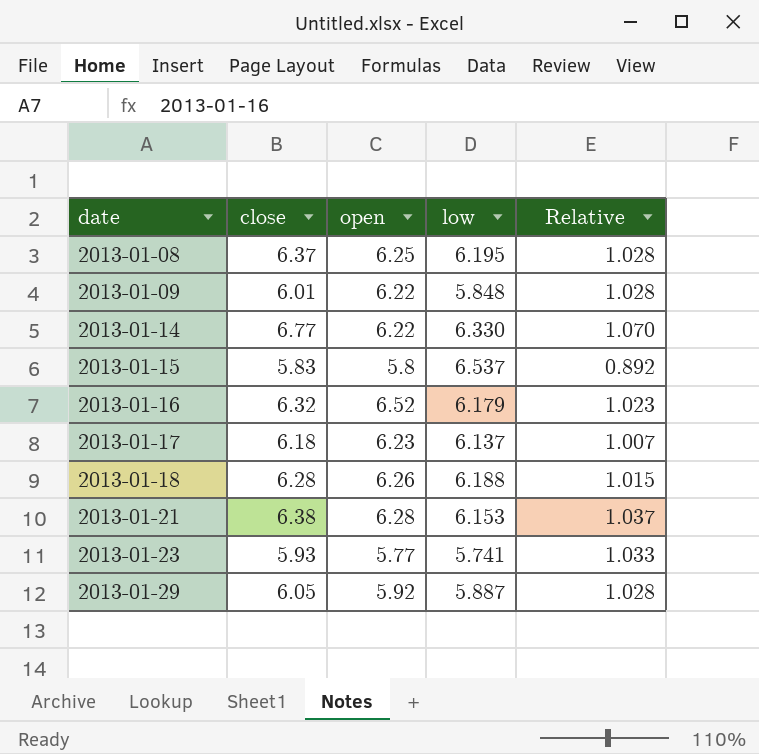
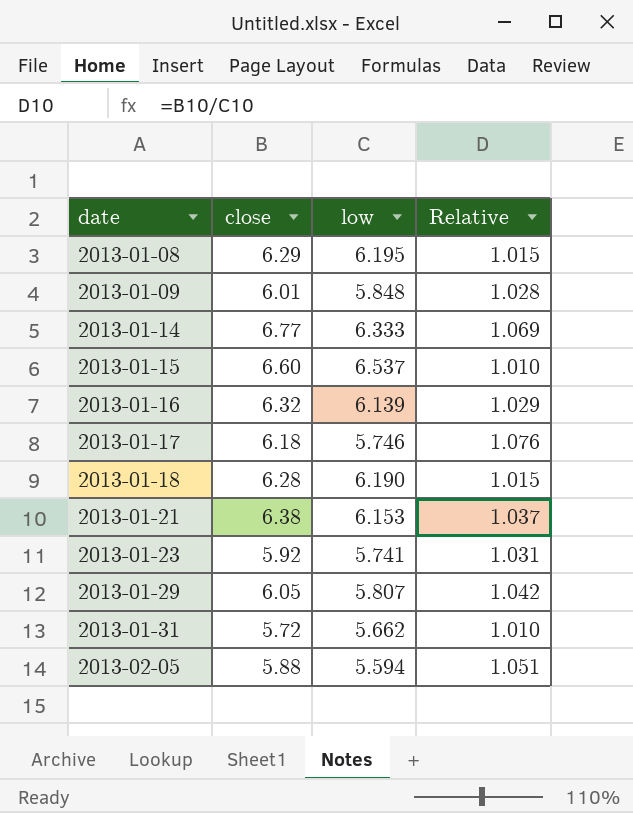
column open | position: 3 -> none
2013-01-08 | close: 6.37 -> 6.29
2013-01-08 | Relative: 1.028 -> 1.015
2013-01-14 | low: 6.330 -> 6.333
2013-01-14 | Relative: 1.070 -> 1.069
2013-01-15 | close: 5.83 -> 6.60
2013-01-15 | Relative: 0.892 -> 1.010
2013-01-16 | low: 6.179 -> 6.139
2013-01-16 | Relative: 1.023 -> 1.029
2013-01-17 | low: 6.137 -> 5.746
2013-01-17 | Relative: 1.007 -> 1.076
2013-01-18 | low: 6.188 -> 6.190
2013-01-23 | close: 5.93 -> 5.92
2013-01-23 | Relative: 1.033 -> 1.031
2013-01-29 | low: 5.887 -> 5.807
2013-01-29 | Relative: 1.028 -> 1.042
row 2013-01-31: none -> 5.72 | 5.662 | 1.010
row 2013-02-05: none -> 5.88 | 5.594 | 1.051

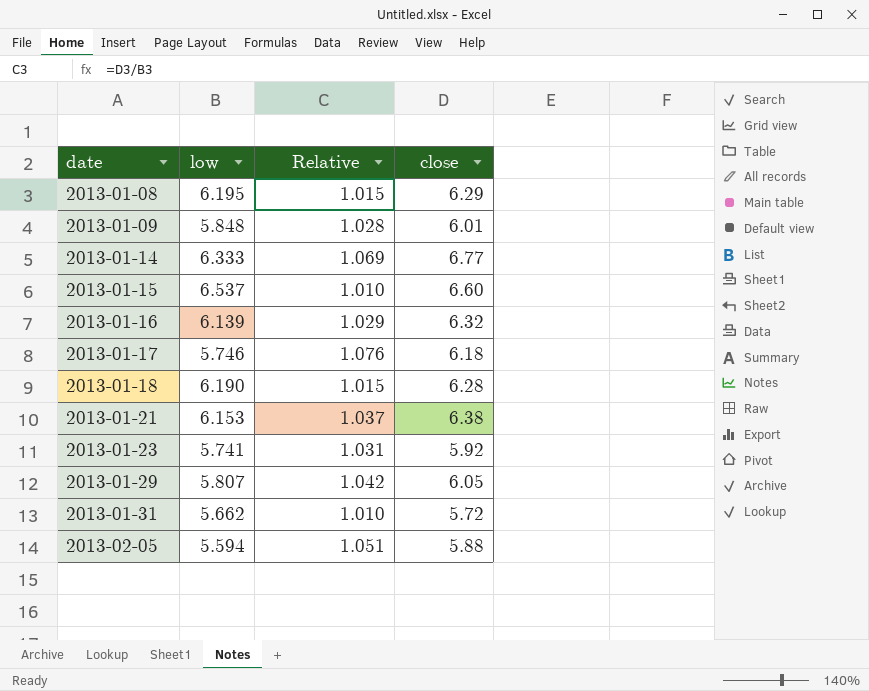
column close | position: 2 -> 4

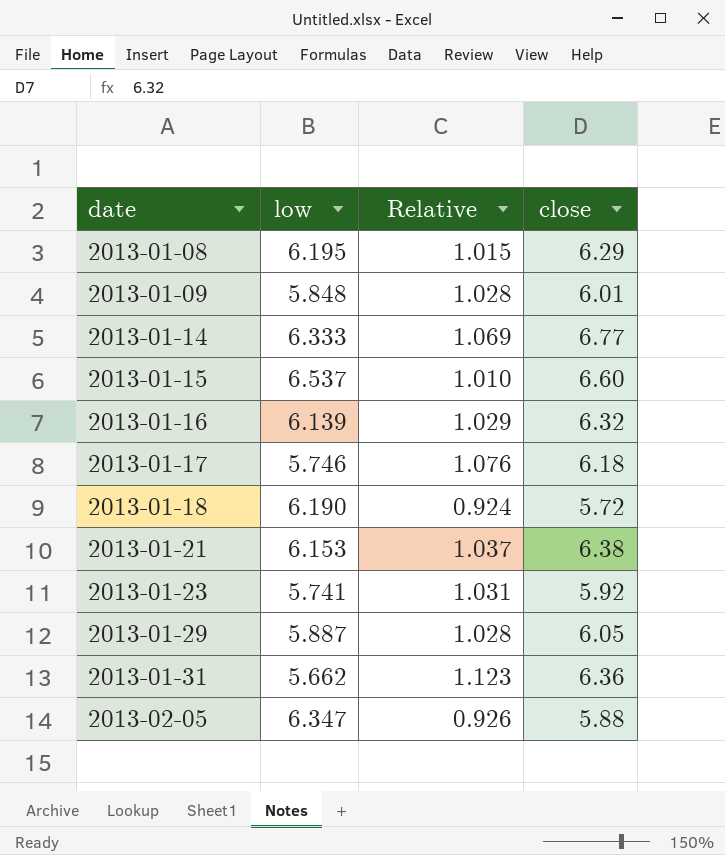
2013-01-18 | Relative: 1.015 -> 0.924
2013-01-18 | close: 6.28 -> 5.72
2013-01-29 | low: 5.807 -> 5.887
2013-01-29 | Relative: 1.042 -> 1.028
2013-01-31 | Relative: 1.010 -> 1.123
2013-01-31 | close: 5.72 -> 6.36
2013-02-05 | low: 5.594 -> 6.347
2013-02-05 | Relative: 1.051 -> 0.926

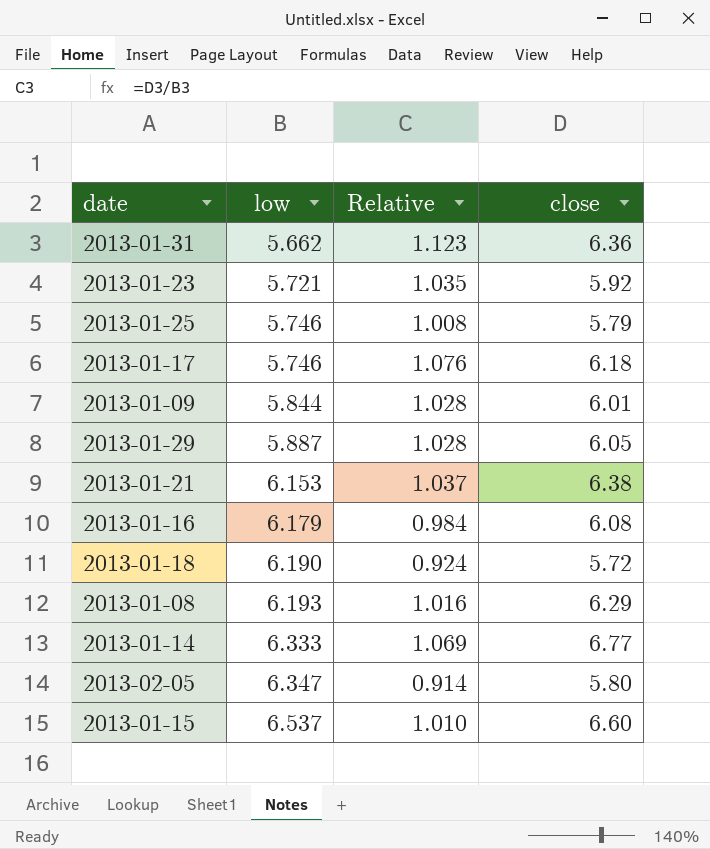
row order: date ascending -> low ascending
2013-01-23 | low: 5.741 -> 5.721
2013-01-23 | Relative: 1.031 -> 1.035
row 2013-01-25: none -> 5.746 | 1.008 | 5.79
2013-01-09 | low: 5.848 -> 5.844
2013-01-16 | low: 6.139 -> 6.179
2013-01-16 | Relative: 1.029 -> 0.984
2013-01-16 | close: 6.32 -> 6.08
2013-01-08 | low: 6.195 -> 6.193
2013-01-08 | Relative: 1.015 -> 1.016
2013-02-05 | Relative: 0.926 -> 0.914
2013-02-05 | close: 5.88 -> 5.80

